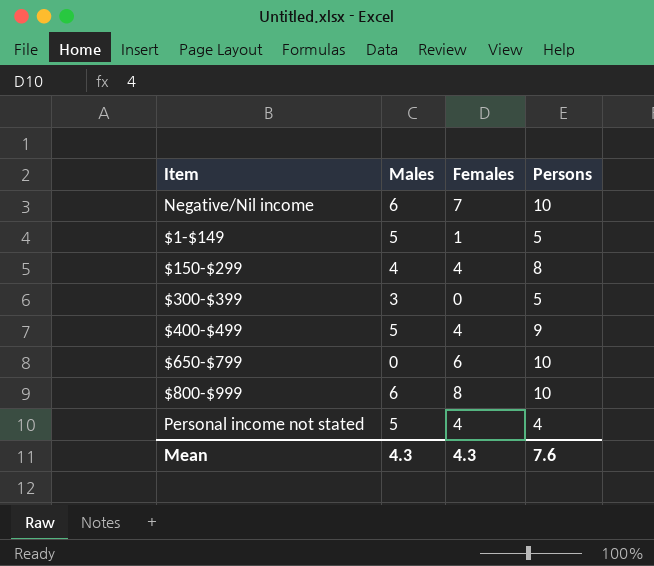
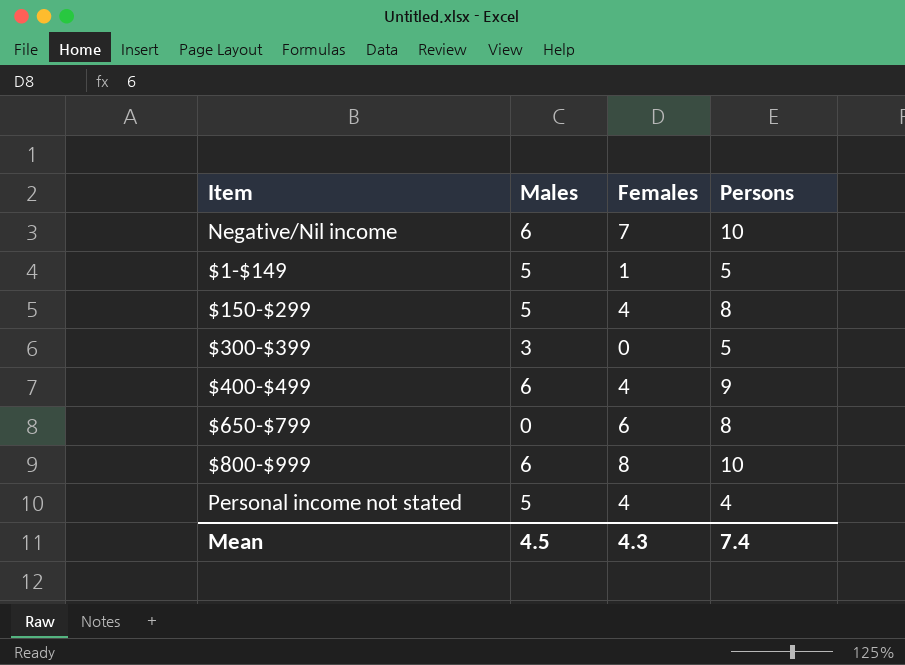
$150-$299 | Males: 4 -> 5
$400-$499 | Males: 5 -> 6
$650-$799 | Persons: 10 -> 8
Mean | Males: 4.3 -> 4.5
Mean | Persons: 7.6 -> 7.4

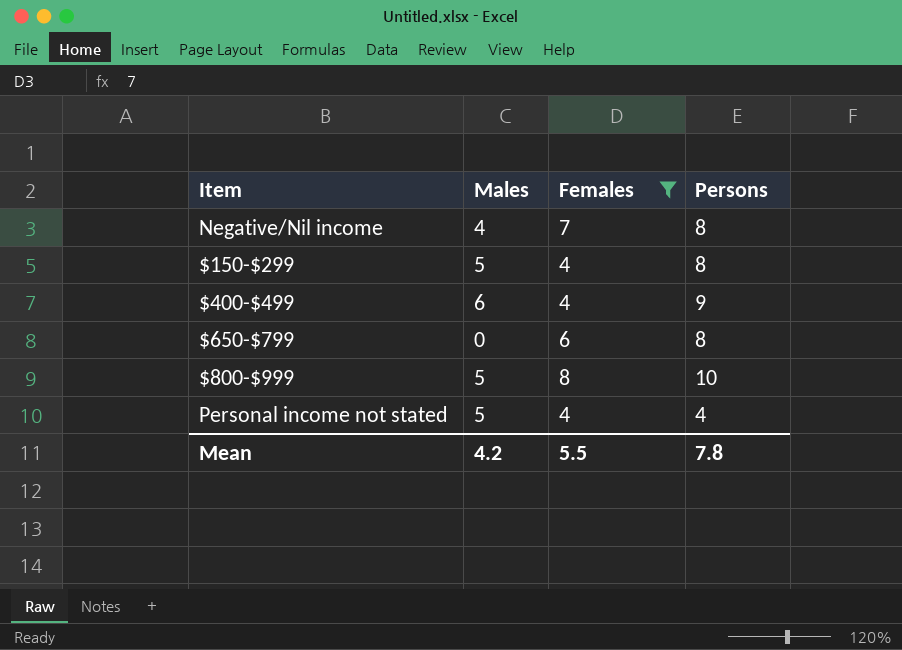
filter: none -> Females >= 4
Negative/Nil income | Males: 6 -> 4
Negative/Nil income | Persons: 10 -> 8
$800-$999 | Males: 6 -> 5
Mean | Males: 4.5 -> 4.2
Mean | Females: 4.3 -> 5.5
Mean | Persons: 7.4 -> 7.8

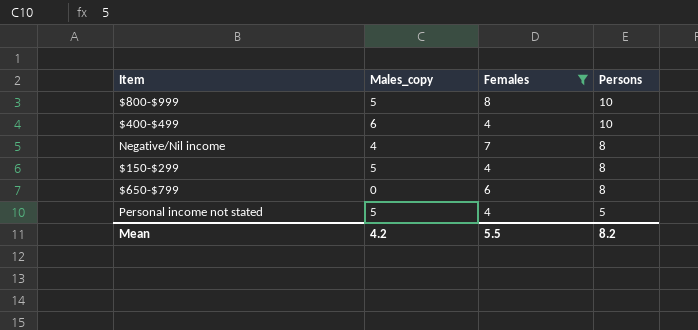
row order: none -> Persons descending
column name: Males -> Males_copy
$400-$499 | Persons: 9 -> 10
Personal income not stated | Persons: 4 -> 5
Mean | Persons: 7.8 -> 8.2

